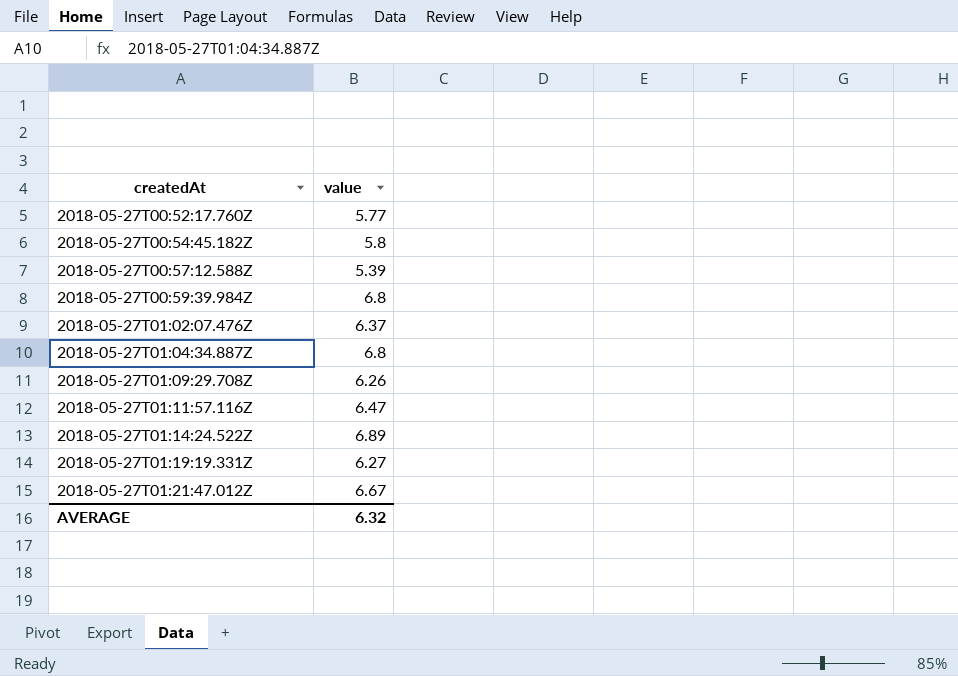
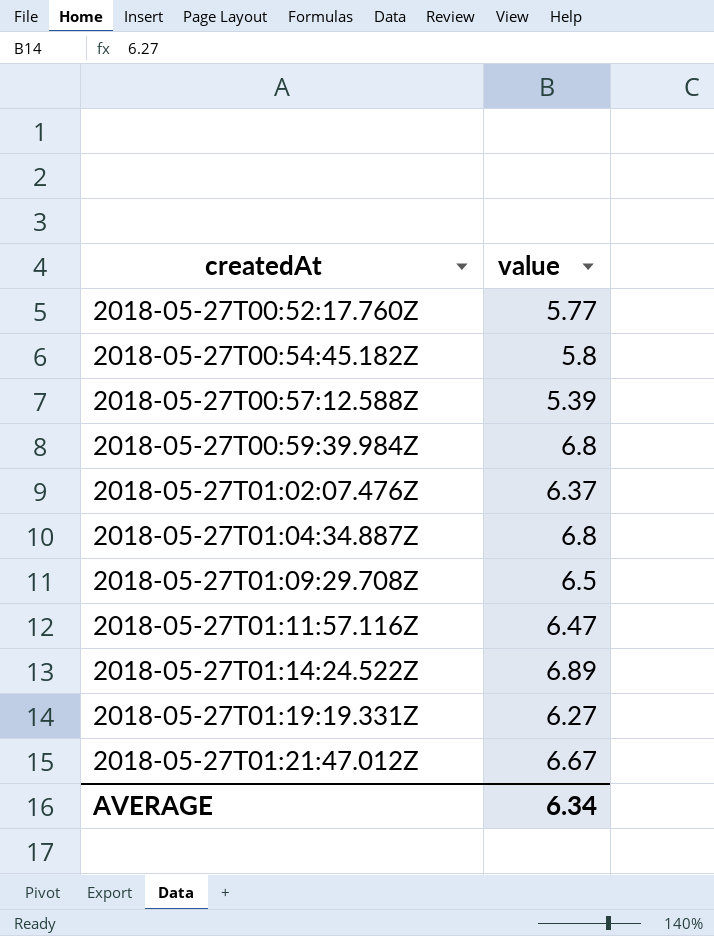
2018-05-27T01:09:29.708Z | value: 6.26 -> 6.5
AVERAGE | value: 6.32 -> 6.34

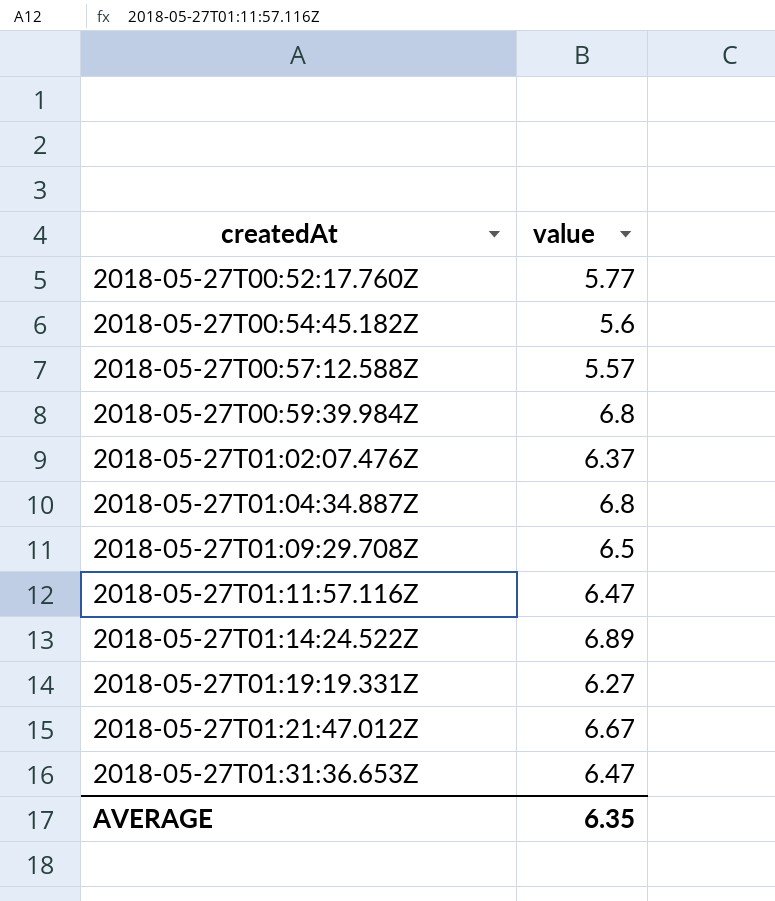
2018-05-27T00:54:45.182Z | value: 5.8 -> 5.6
2018-05-27T00:57:12.588Z | value: 5.39 -> 5.57
row 2018-05-27T01:31:36.653Z: none -> 6.47
AVERAGE | value: 6.34 -> 6.35

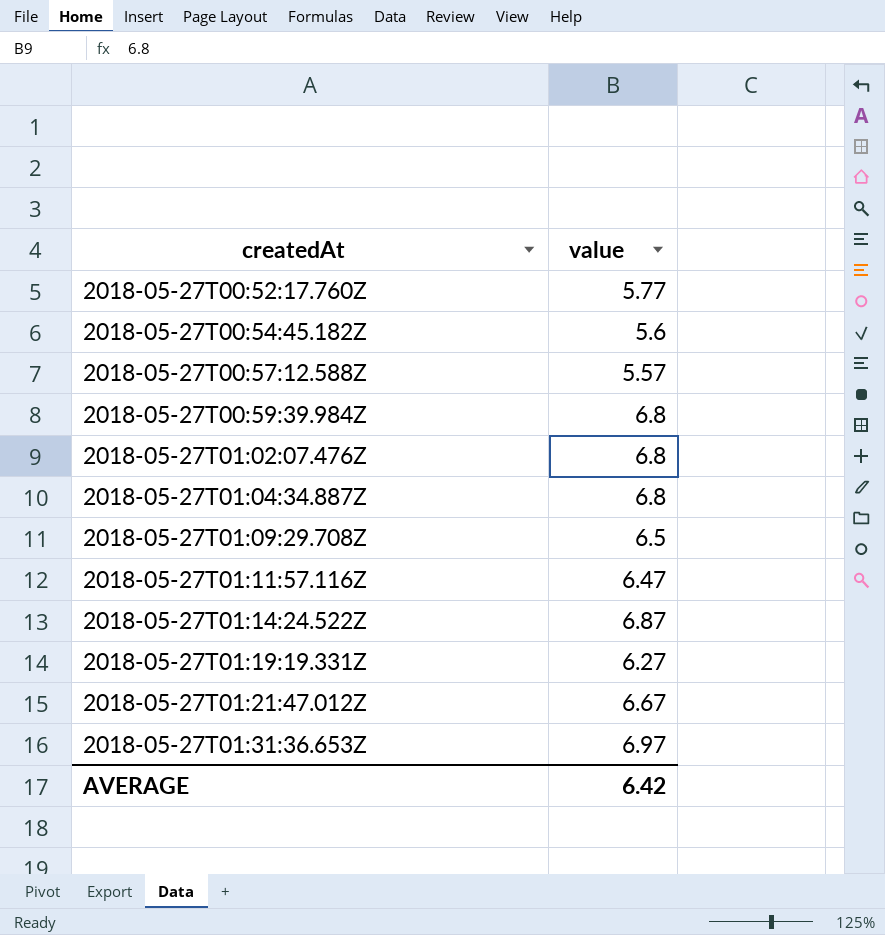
2018-05-27T01:02:07.476Z | value: 6.37 -> 6.8
2018-05-27T01:14:24.522Z | value: 6.89 -> 6.87
2018-05-27T01:31:36.653Z | value: 6.47 -> 6.97
AVERAGE | value: 6.35 -> 6.42

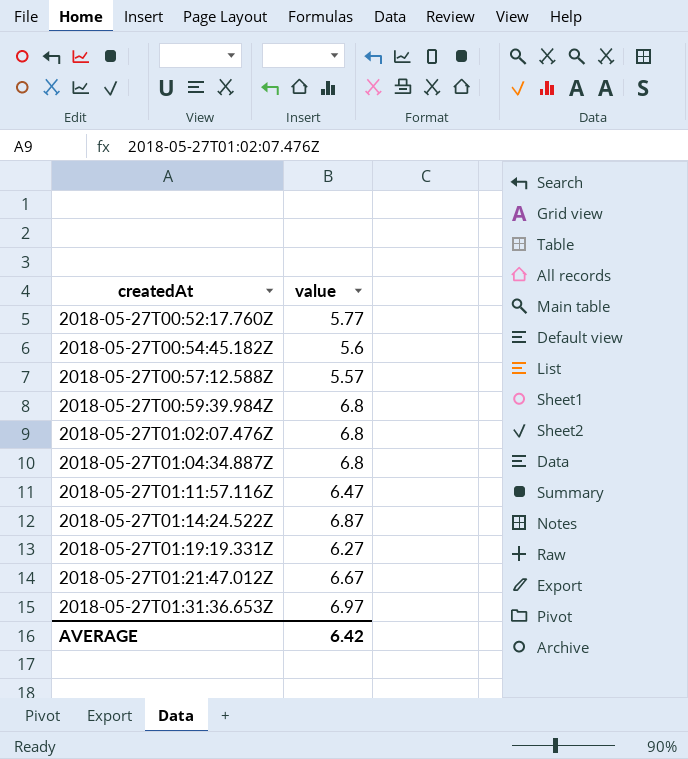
row 2018-05-27T01:09:29.708Z: 6.5 -> none

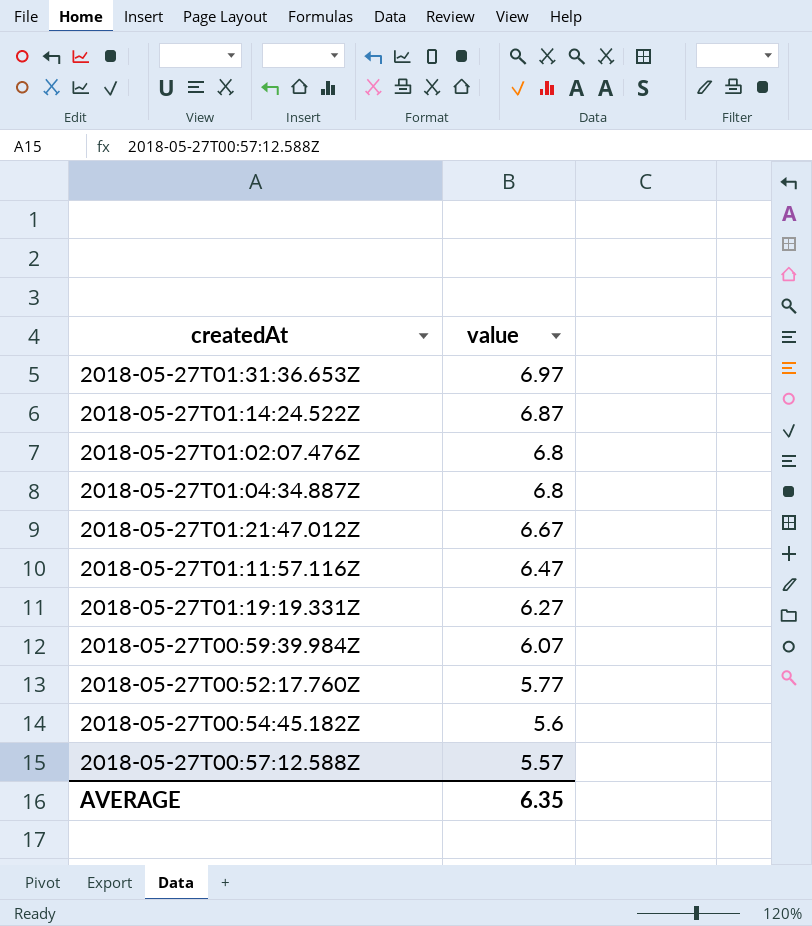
row order: createdAt ascending -> value descending
2018-05-27T00:59:39.984Z | value: 6.8 -> 6.07
AVERAGE | value: 6.42 -> 6.35

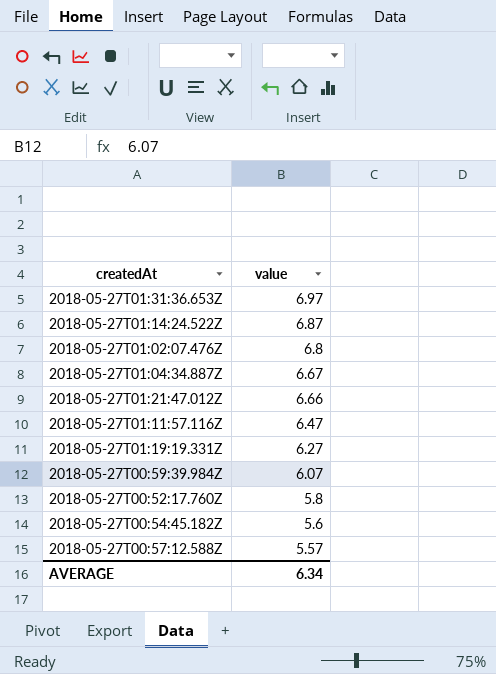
2018-05-27T01:04:34.887Z | value: 6.8 -> 6.67
2018-05-27T01:21:47.012Z | value: 6.67 -> 6.66
2018-05-27T00:52:17.760Z | value: 5.77 -> 5.8
AVERAGE | value: 6.35 -> 6.34

